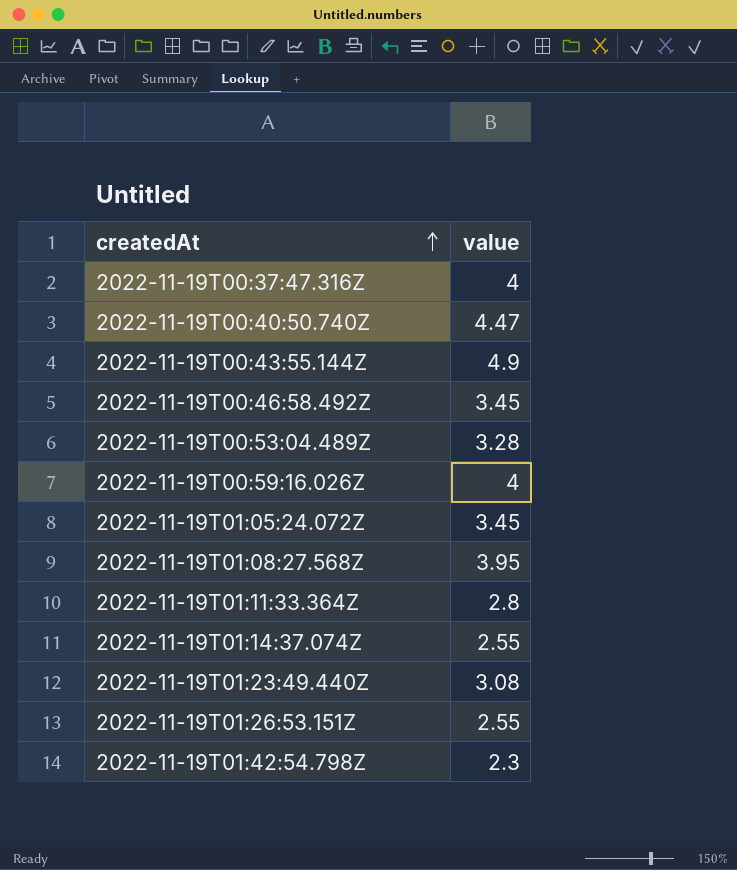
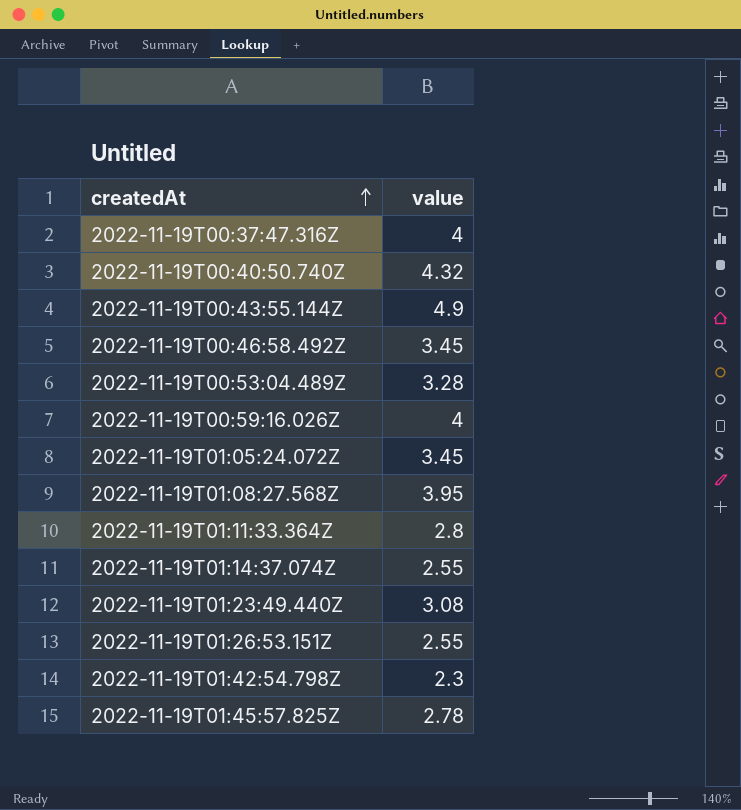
2022-11-19T00:40:50.740Z | value: 4.47 -> 4.32
row 2022-11-19T01:45:57.825Z: none -> 2.78

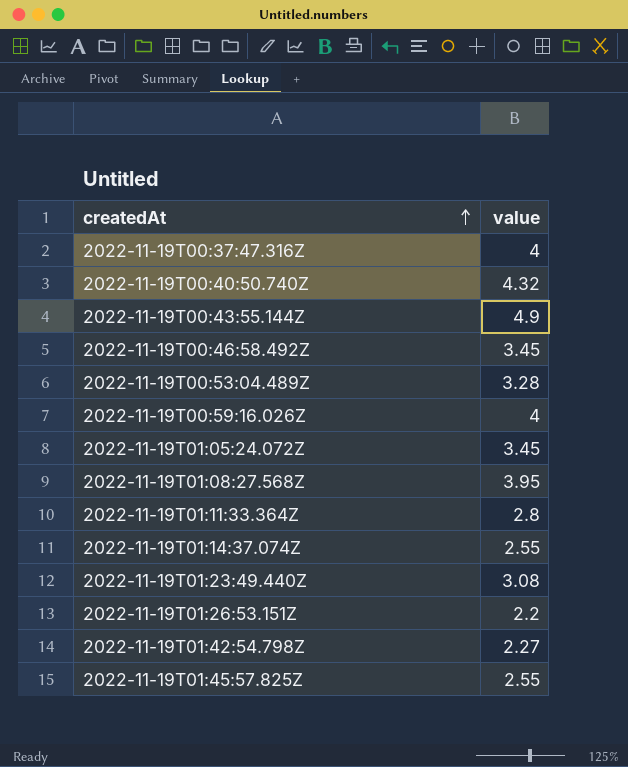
2022-11-19T01:26:53.151Z | value: 2.55 -> 2.2
2022-11-19T01:42:54.798Z | value: 2.3 -> 2.27
2022-11-19T01:45:57.825Z | value: 2.78 -> 2.55

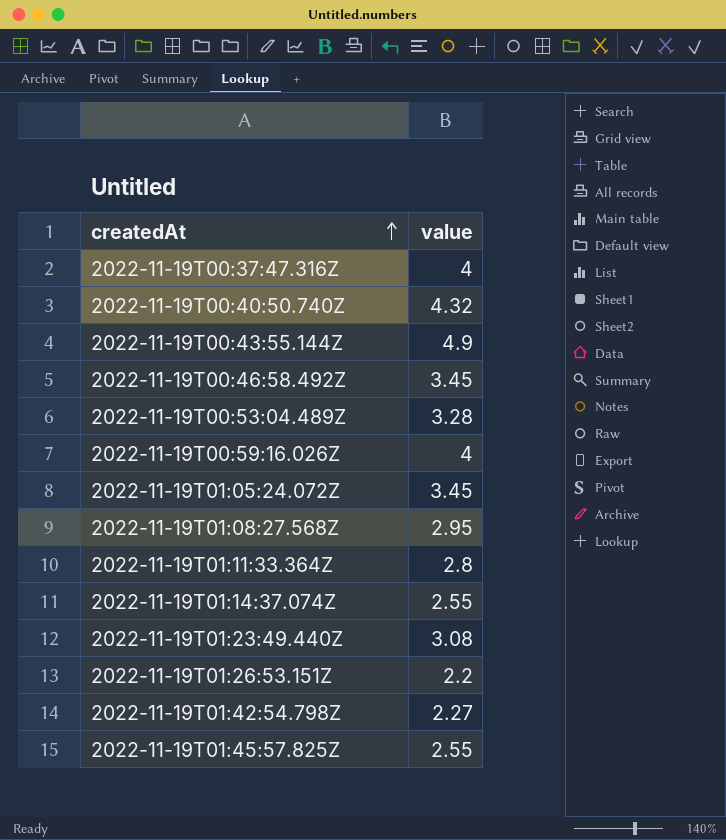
2022-11-19T01:08:27.568Z | value: 3.95 -> 2.95

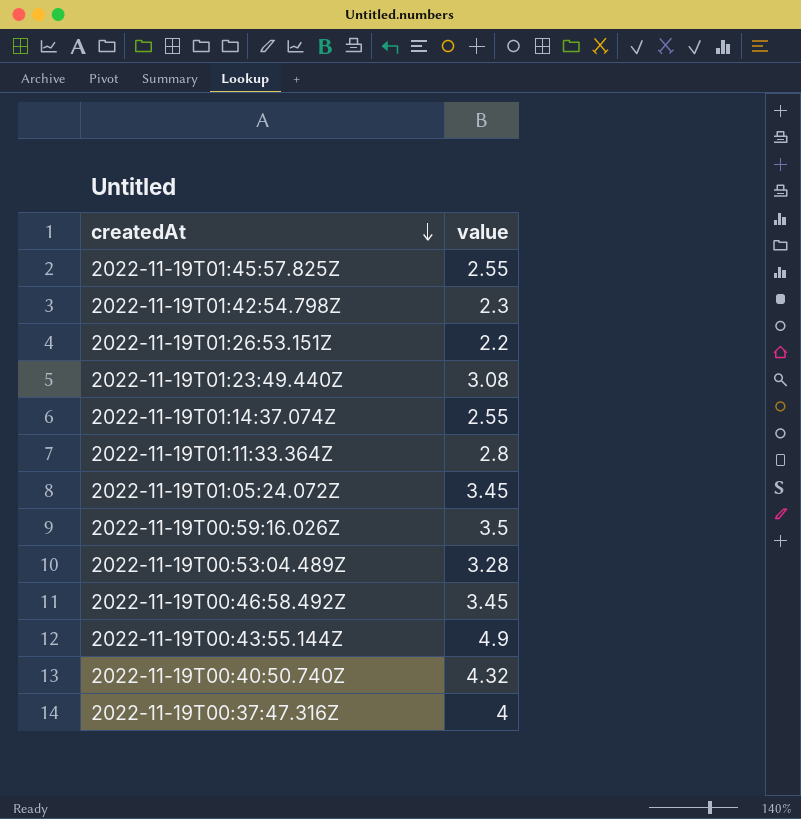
row order: createdAt ascending -> createdAt descending
row 2022-11-19T01:08:27.568Z: 2.95 -> none
2022-11-19T01:42:54.798Z | value: 2.27 -> 2.3
2022-11-19T00:59:16.026Z | value: 4 -> 3.5

